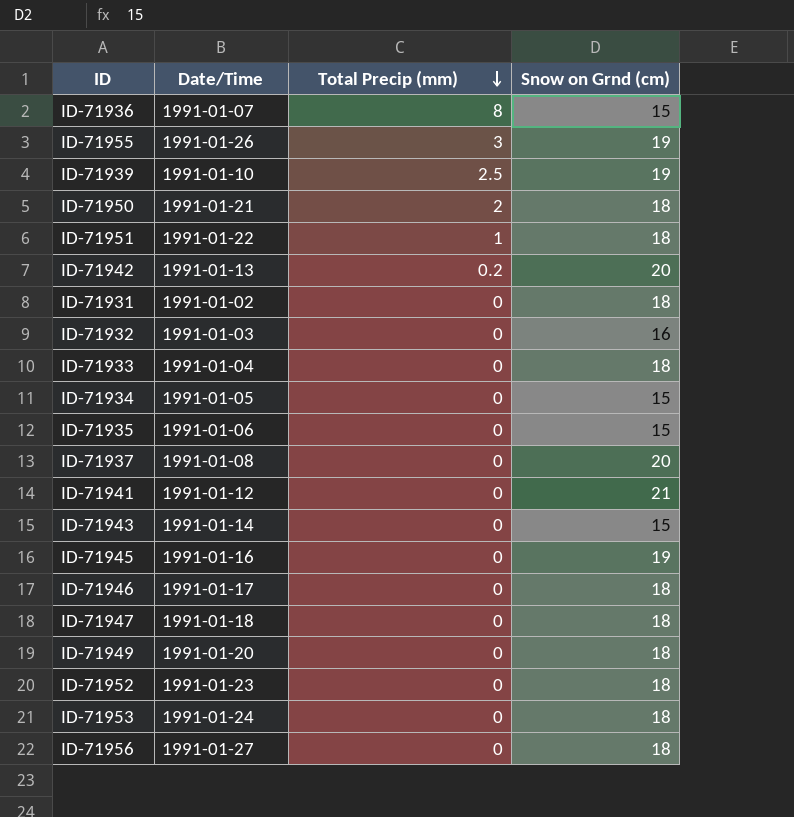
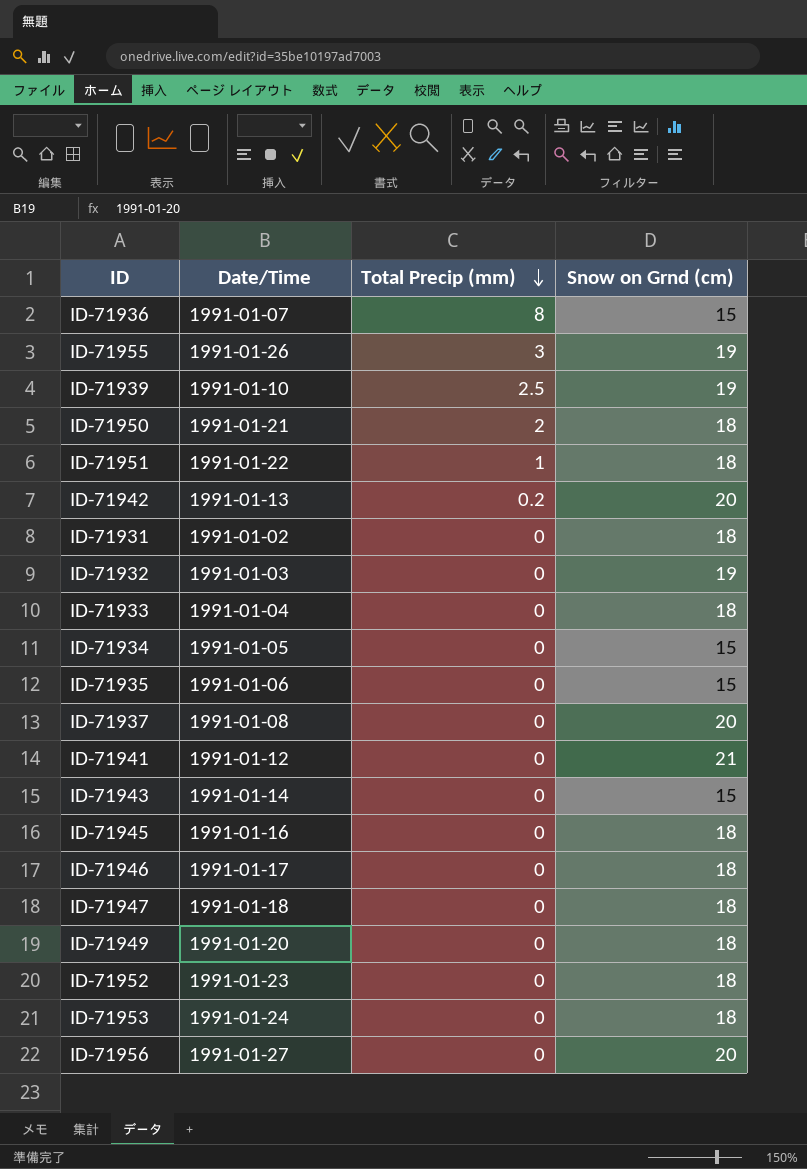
ID-71932 | Snow on Grnd (cm): 16 -> 19
ID-71945 | Snow on Grnd (cm): 19 -> 18
ID-71956 | Snow on Grnd (cm): 18 -> 20

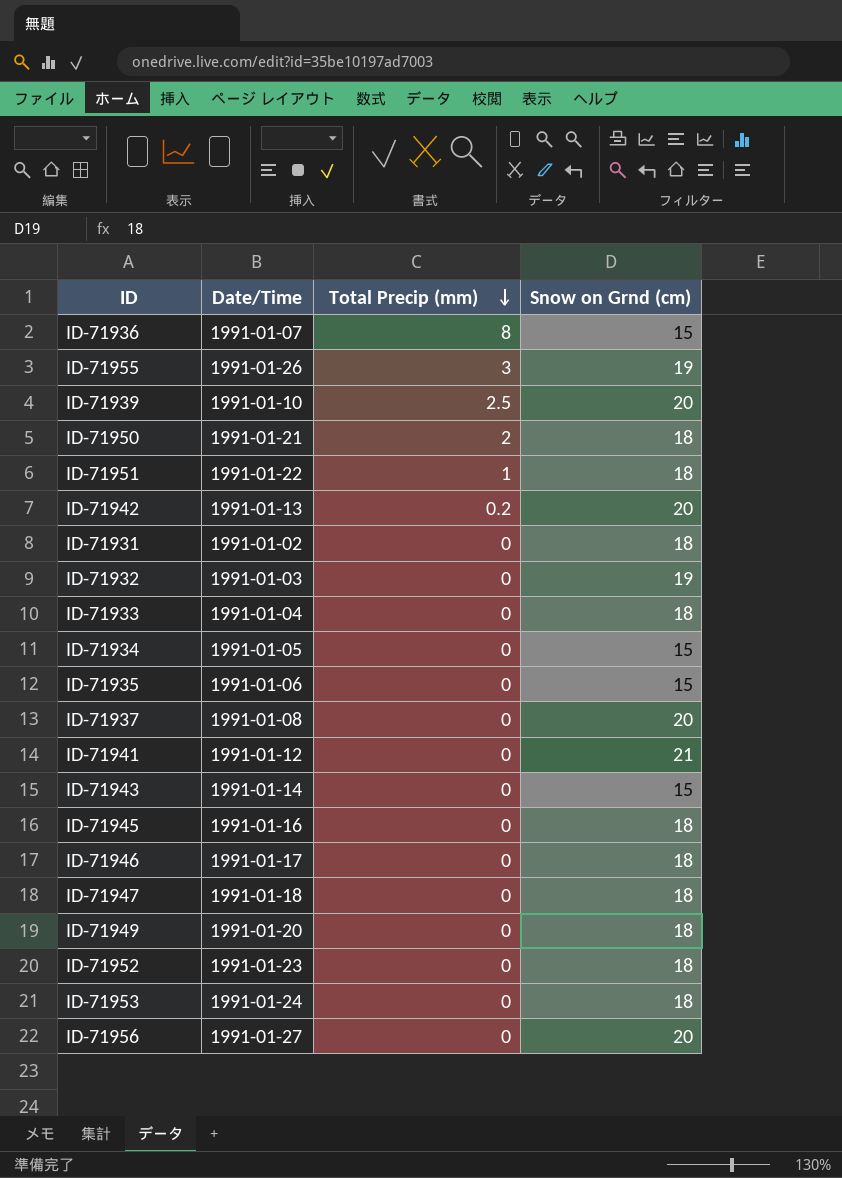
ID-71939 | Snow on Grnd (cm): 19 -> 20

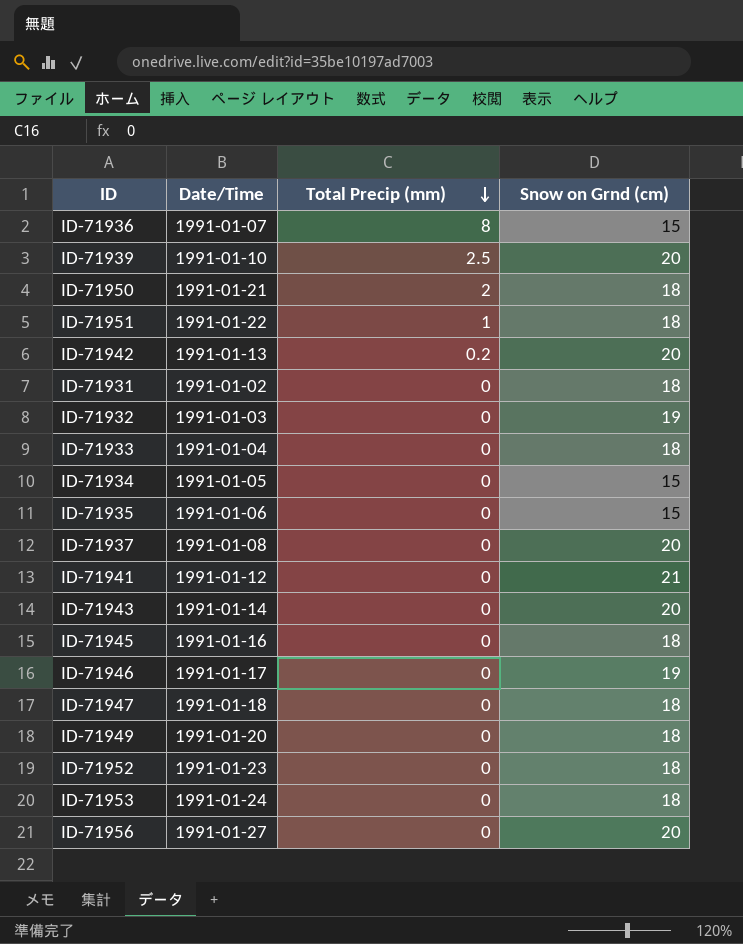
row ID-71955: 1991-01-26 | 3 | 19 -> none
ID-71943 | Snow on Grnd (cm): 15 -> 20
ID-71946 | Snow on Grnd (cm): 18 -> 19

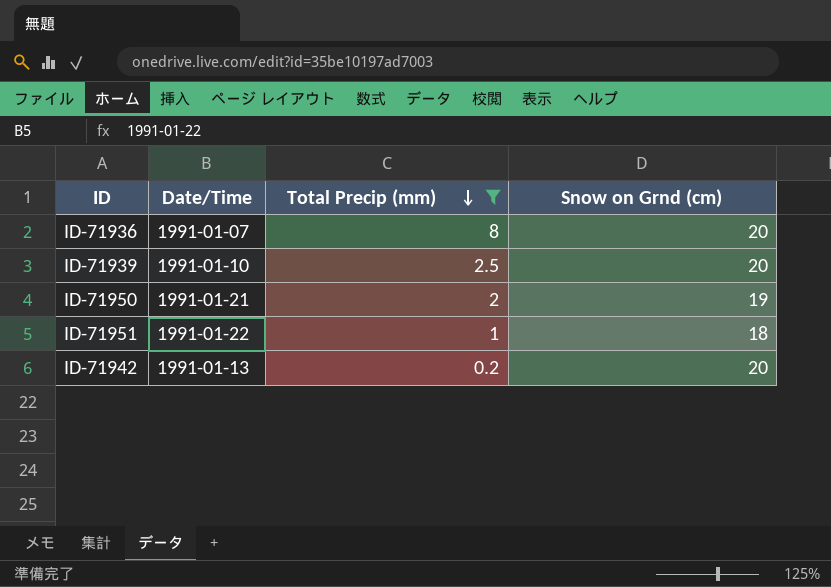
filter: none -> Total Precip (mm) != 0
ID-71936 | Snow on Grnd (cm): 15 -> 20
ID-71950 | Snow on Grnd (cm): 18 -> 19

